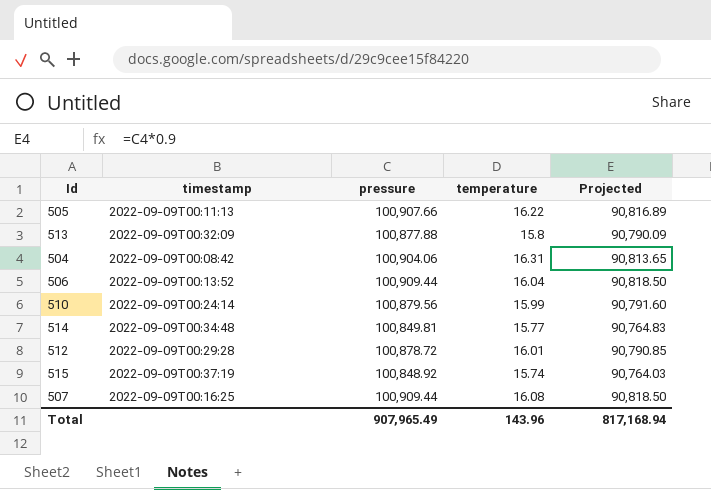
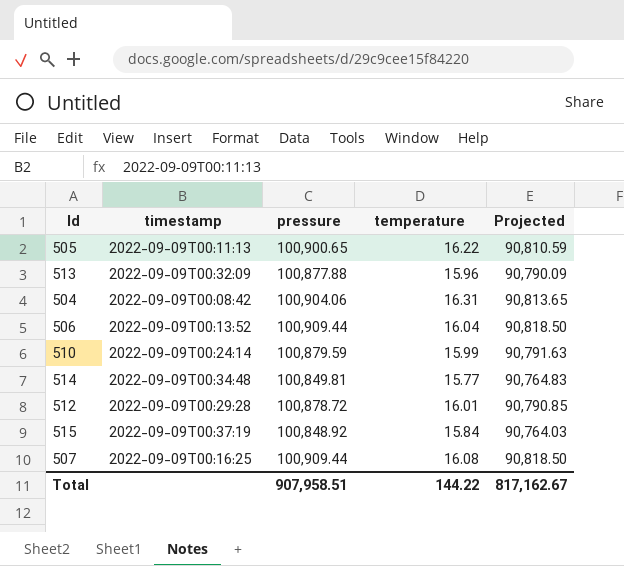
505 | pressure: 100,907.66 -> 100,900.65
505 | Projected: 90,816.89 -> 90,810.59
513 | temperature: 15.8 -> 15.96
510 | pressure: 100,879.56 -> 100,879.59
510 | Projected: 90,791.60 -> 90,791.63
515 | temperature: 15.74 -> 15.84
Total | pressure: 907,965.49 -> 907,958.51
Total | temperature: 143.96 -> 144.22
Total | Projected: 817,168.94 -> 817,162.67

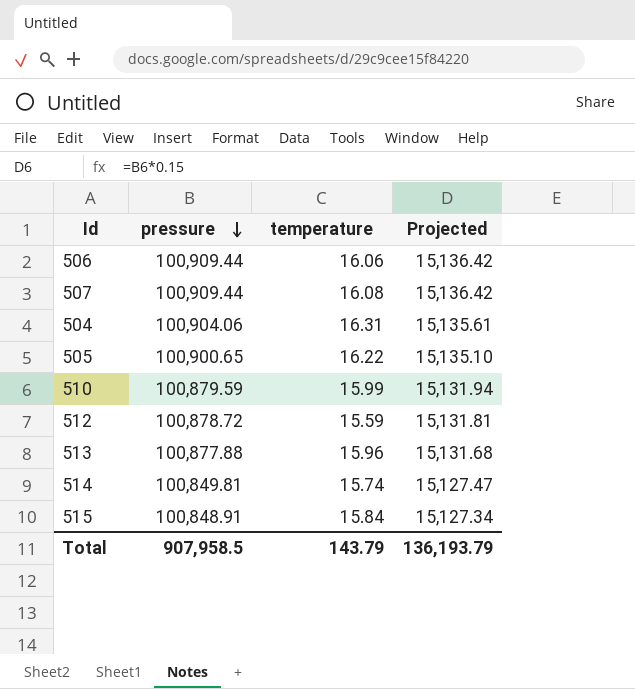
row order: none -> pressure descending
column timestamp | position: 2 -> none
column Projected | formula: [pressure] * 0.9 -> [pressure] * 0.15
506 | temperature: 16.04 -> 16.06
512 | temperature: 16.01 -> 15.59
514 | temperature: 15.77 -> 15.74
515 | pressure: 100,848.92 -> 100,848.91
Total | pressure: 907,958.51 -> 907,958.5
Total | temperature: 144.22 -> 143.79
Total | Projected: 817,162.67 -> 136,193.79

